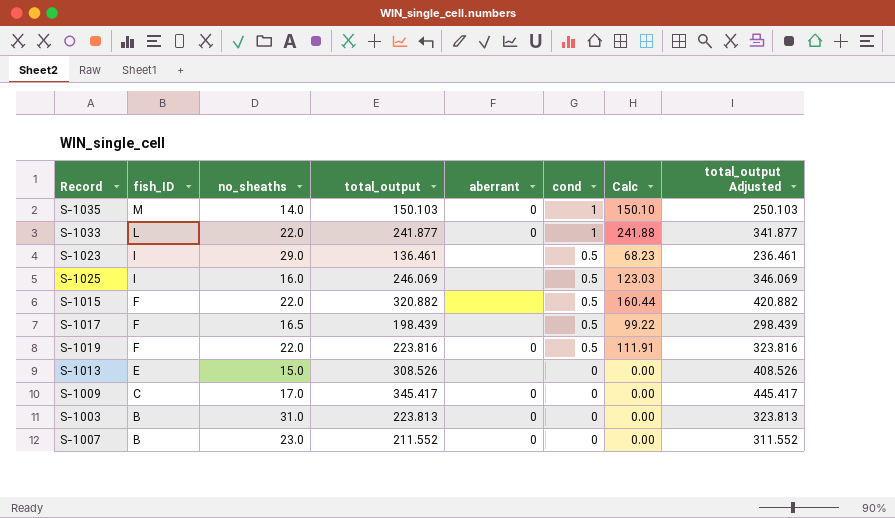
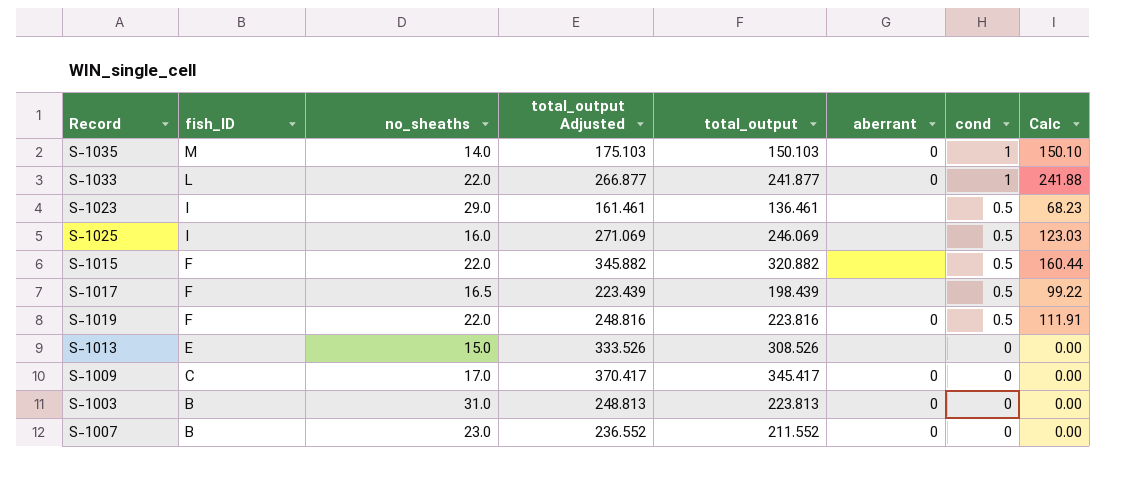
column total_output Adjusted | formula: [total_output] + 100 -> [total_output] + 25
column total_output Adjusted | position: 8 -> 4

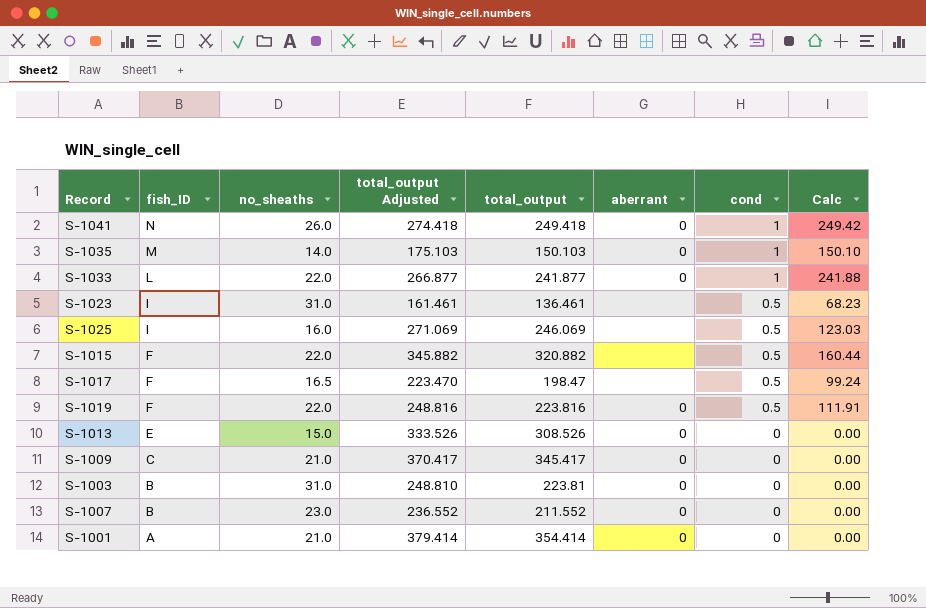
row S-1041: none -> N | 26.0 | 274.418 | 249.418 | 0 | 1 | 249.42
S-1023 | no_sheaths: 29.0 -> 31.0
S-1017 | total_output Adjusted: 223.439 -> 223.470
S-1017 | total_output: 198.439 -> 198.47
S-1017 | Calc: 99.22 -> 99.24
S-1013 | aberrant: none -> 0
S-1009 | no_sheaths: 17.0 -> 21.0
S-1003 | total_output Adjusted: 248.813 -> 248.810
S-1003 | total_output: 223.813 -> 223.81
row S-1001: none -> A | 21.0 | 379.414 | 354.414 | 0 | 0 | 0.00

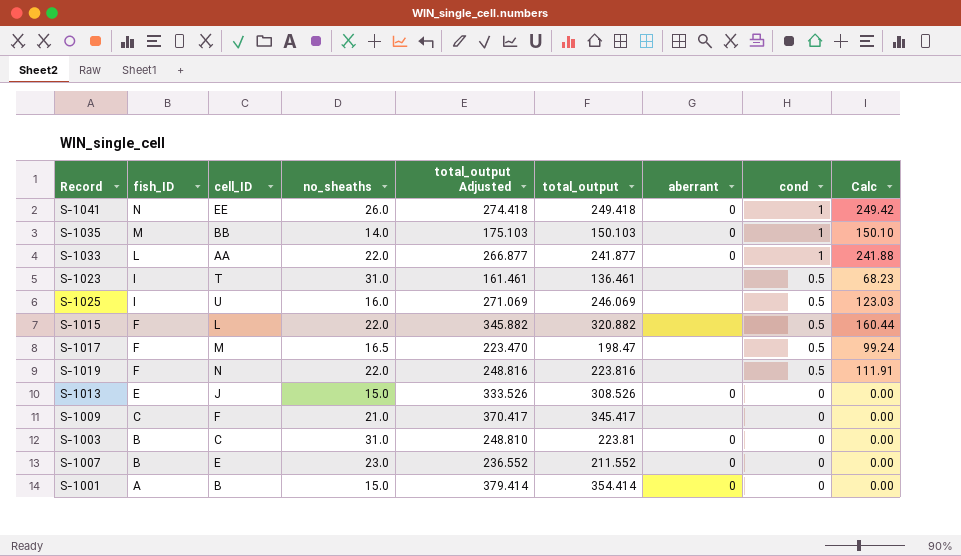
column cell_ID | position: none -> 3
S-1019 | aberrant: 0 -> none
S-1009 | aberrant: 0 -> none
S-1001 | no_sheaths: 21.0 -> 15.0

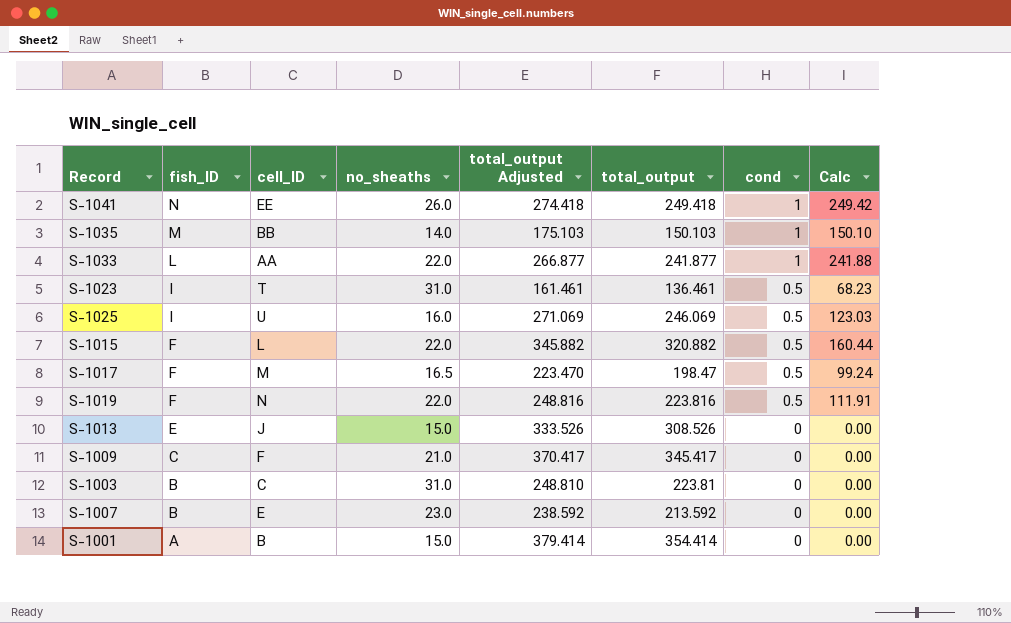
column aberrant | position: 7 -> none
S-1007 | total_output Adjusted: 236.552 -> 238.592
S-1007 | total_output: 211.552 -> 213.592

